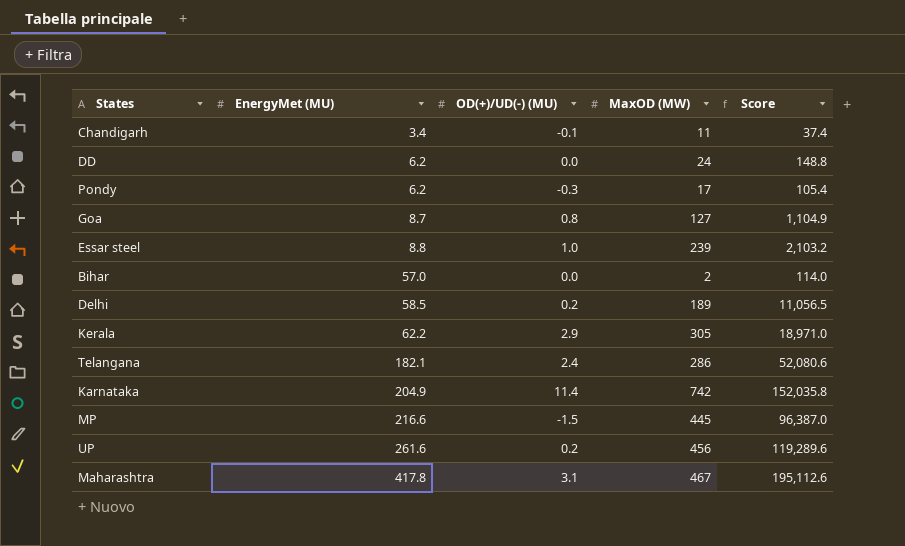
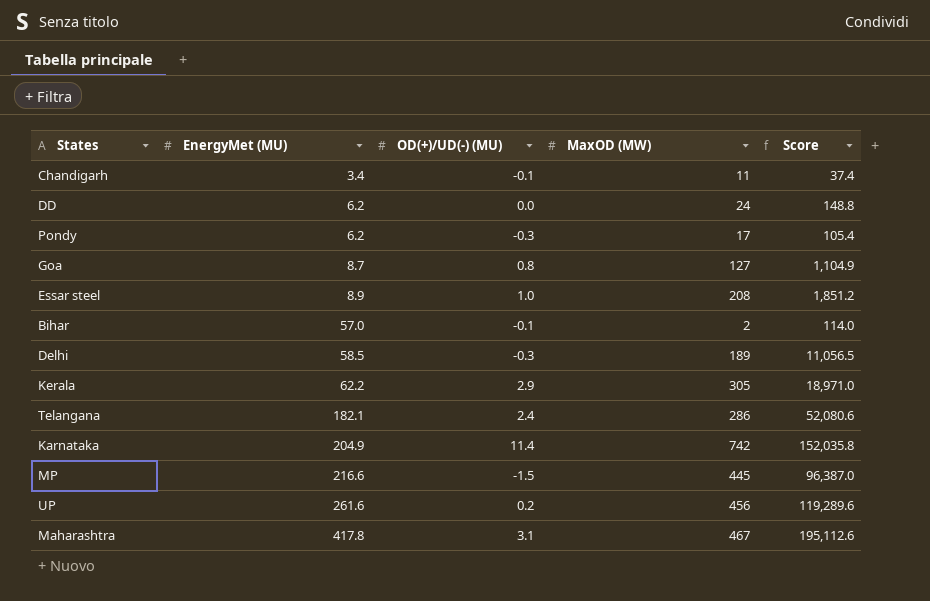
Essar steel | EnergyMet (MU): 8.8 -> 8.9
Essar steel | MaxOD (MW): 239 -> 208
Essar steel | Score: 2,103.2 -> 1,851.2
Bihar | OD(+)/UD(-) (MU): 0.0 -> -0.1
Delhi | OD(+)/UD(-) (MU): 0.2 -> -0.3

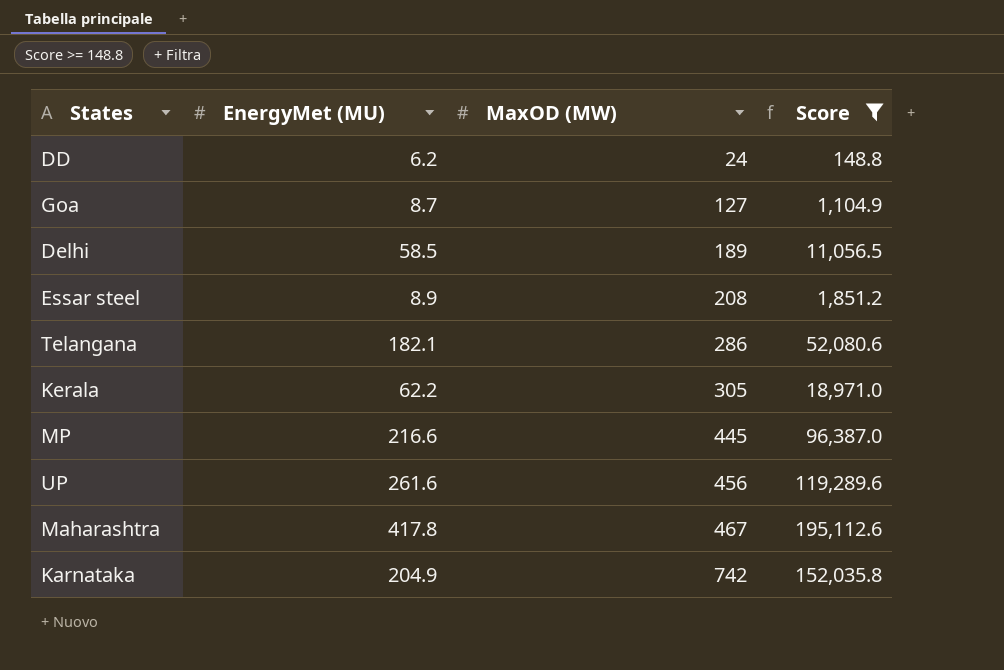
filter: none -> Score >= 148.8
row order: EnergyMet (MU) ascending -> MaxOD (MW) ascending
column OD(+)/UD(-) (MU) | position: 3 -> none

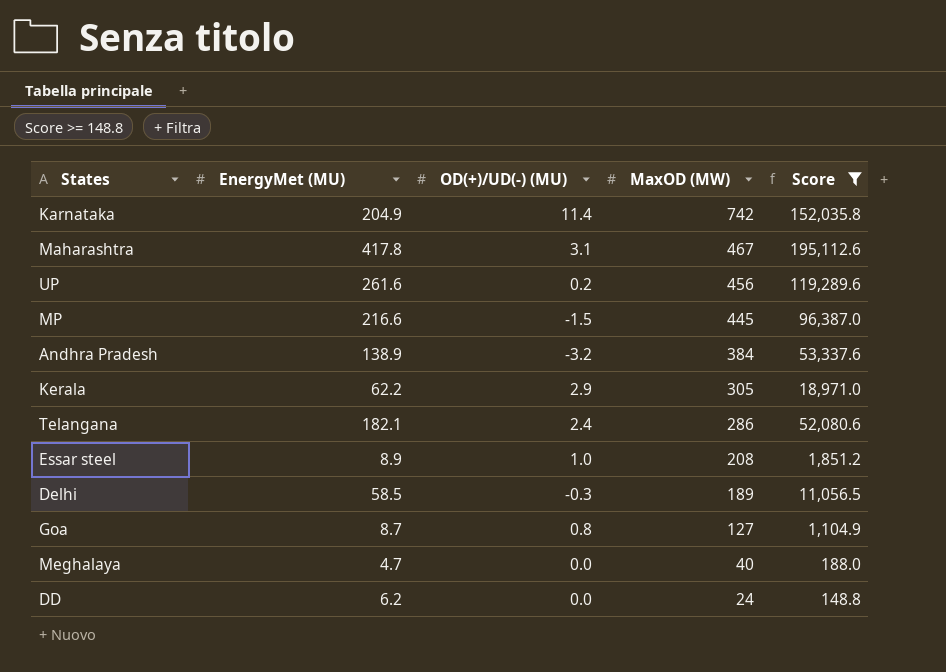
row order: MaxOD (MW) ascending -> MaxOD (MW) descending
column OD(+)/UD(-) (MU) | position: none -> 3
row Andhra Pradesh: none -> 138.9 | -3.2 | 384 | 53,337.6
row Meghalaya: none -> 4.7 | 0.0 | 40 | 188.0

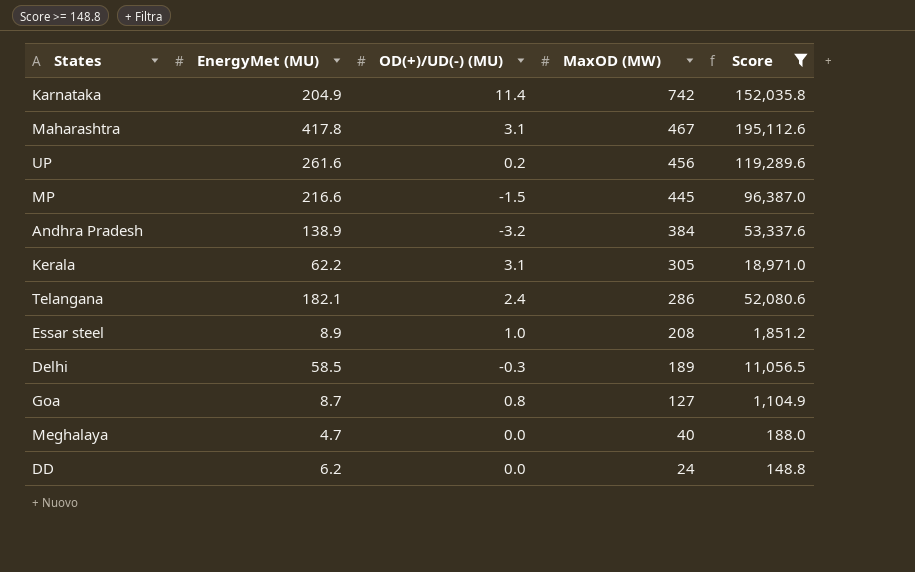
Kerala | OD(+)/UD(-) (MU): 2.9 -> 3.1

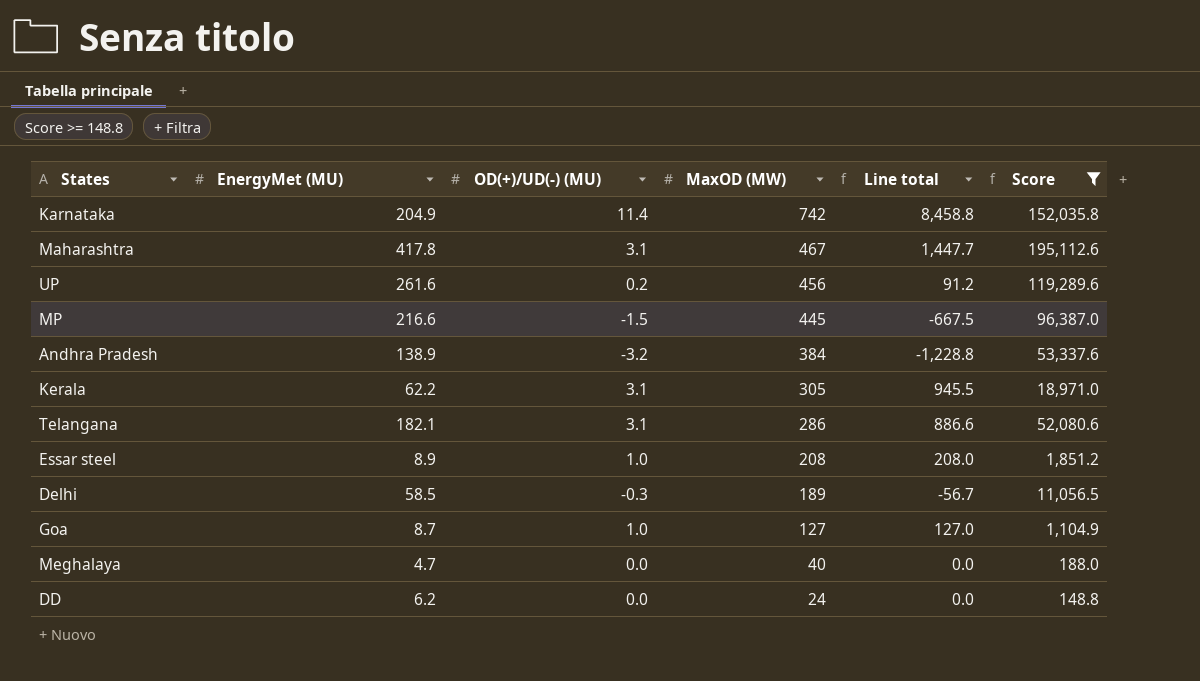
column Line total | formula: none -> [OD(+)/UD(-) (MU)] * [MaxOD (MW)]
Telangana | OD(+)/UD(-) (MU): 2.4 -> 3.1
Goa | OD(+)/UD(-) (MU): 0.8 -> 1.0

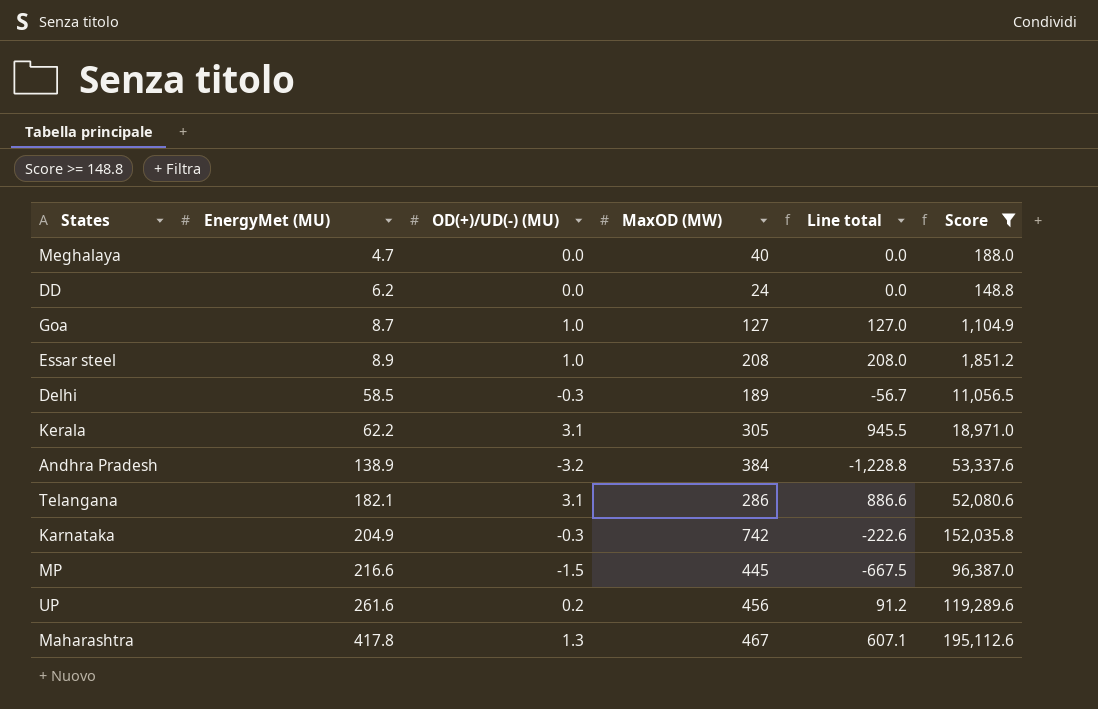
row order: MaxOD (MW) descending -> EnergyMet (MU) ascending
Karnataka | OD(+)/UD(-) (MU): 11.4 -> -0.3
Karnataka | Line total: 8,458.8 -> -222.6
Maharashtra | OD(+)/UD(-) (MU): 3.1 -> 1.3
Maharashtra | Line total: 1,447.7 -> 607.1

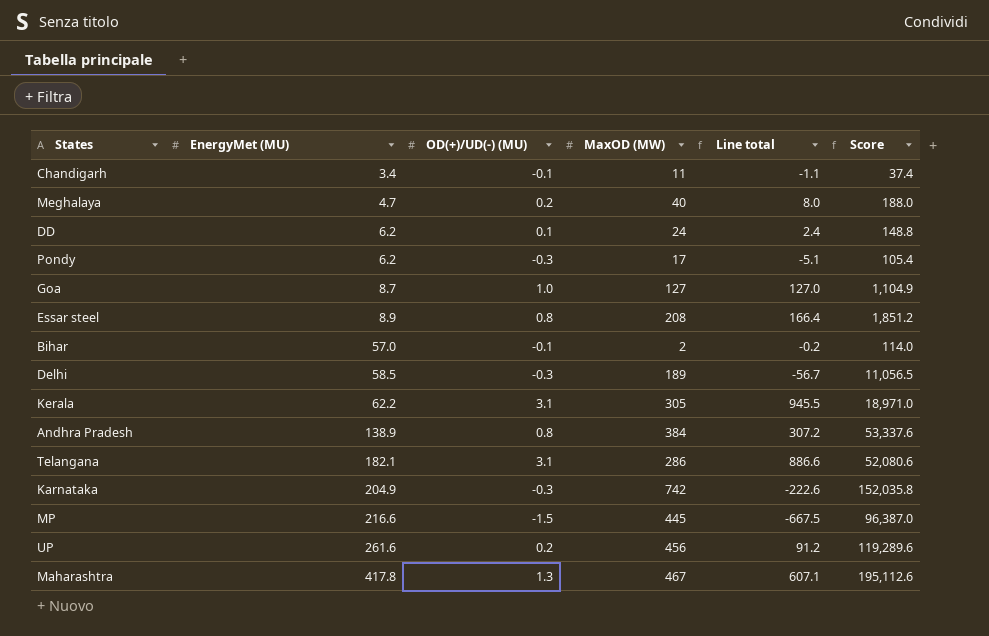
filter: Score >= 148.8 -> none
Meghalaya | OD(+)/UD(-) (MU): 0.0 -> 0.2
Meghalaya | Line total: 0.0 -> 8.0
DD | OD(+)/UD(-) (MU): 0.0 -> 0.1
DD | Line total: 0.0 -> 2.4
Essar steel | OD(+)/UD(-) (MU): 1.0 -> 0.8
Essar steel | Line total: 208.0 -> 166.4
Andhra Pradesh | OD(+)/UD(-) (MU): -3.2 -> 0.8
Andhra Pradesh | Line total: -1,228.8 -> 307.2

